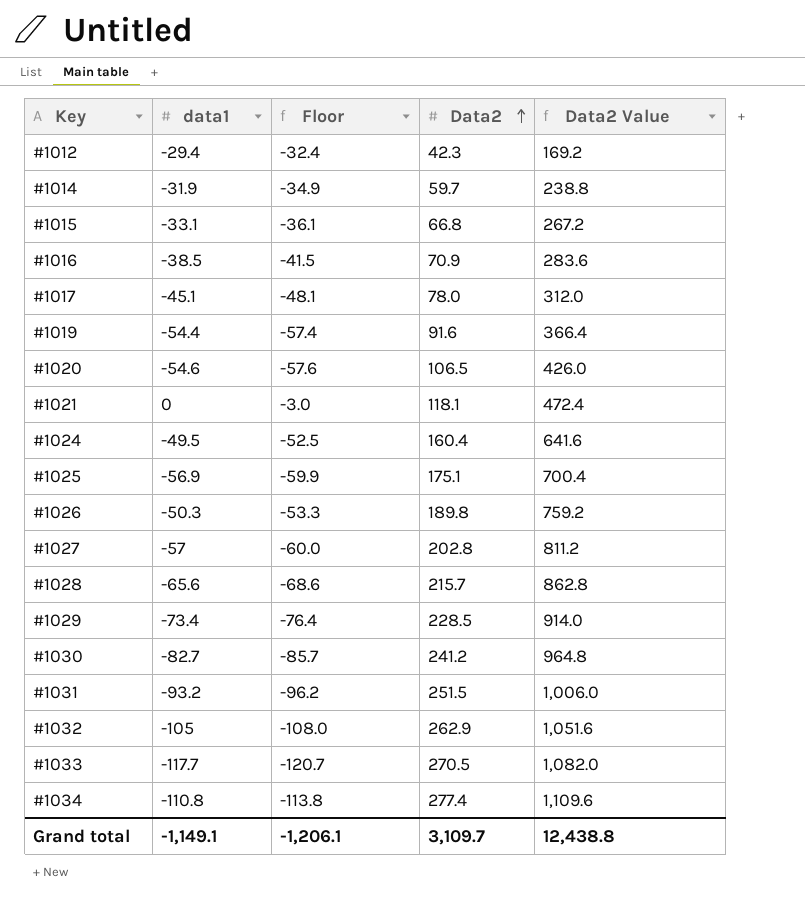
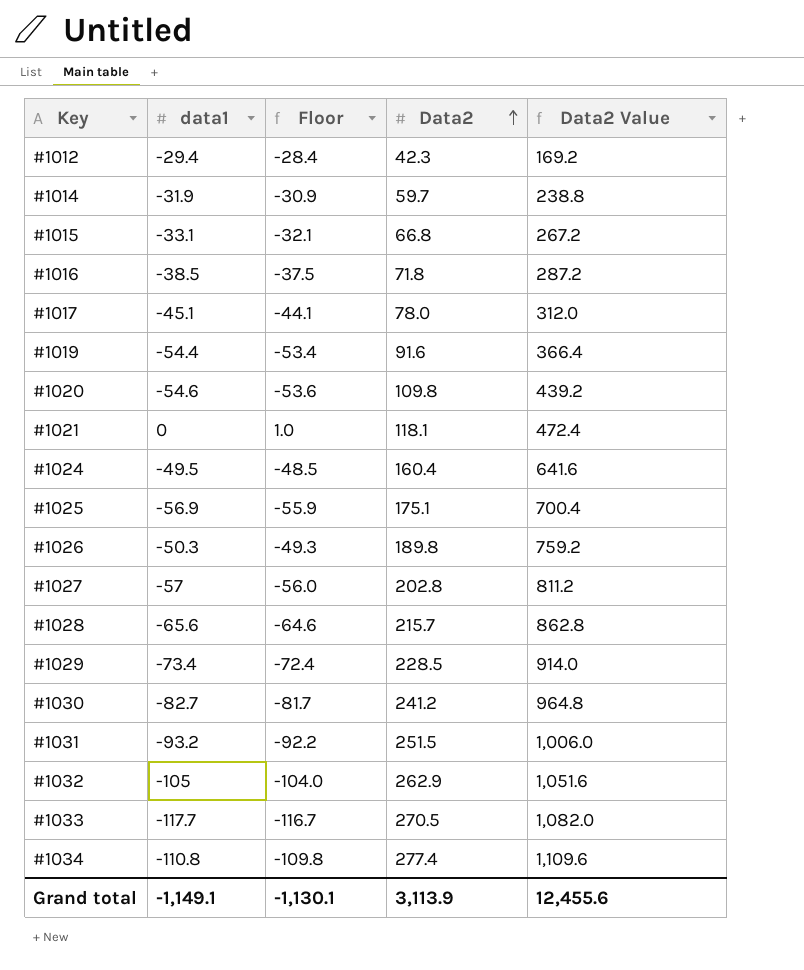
column Floor | formula: [data1] - 3 -> [data1] + 1
#1016 | Data2: 70.9 -> 71.8
#1016 | Data2 Value: 283.6 -> 287.2
#1020 | Data2: 106.5 -> 109.8
#1020 | Data2 Value: 426.0 -> 439.2
Grand total | Floor: -1,206.1 -> -1,130.1
Grand total | Data2: 3,109.7 -> 3,113.9
Grand total | Data2 Value: 12,438.8 -> 12,455.6

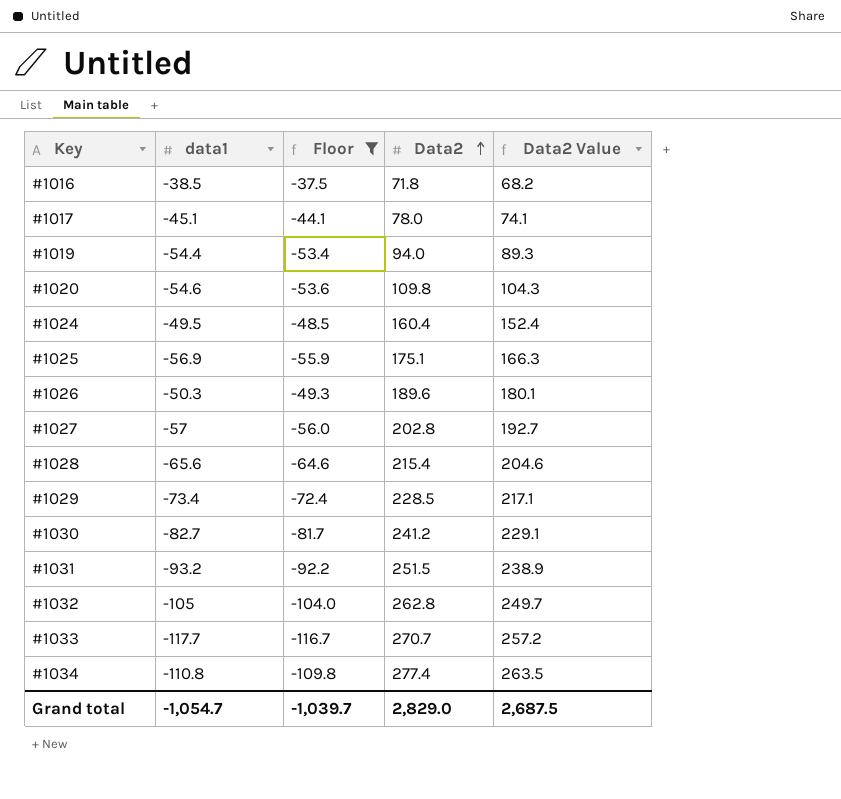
filter: none -> Floor <= -37.5
column Data2 Value | formula: [Data2] * 4 -> [Data2] * 0.95
#1019 | Data2: 91.6 -> 94.0
#1026 | Data2: 189.8 -> 189.6
#1028 | Data2: 215.7 -> 215.4
#1032 | Data2: 262.9 -> 262.8
#1033 | Data2: 270.5 -> 270.7
Grand total | data1: -1,149.1 -> -1,054.7
Grand total | Floor: -1,130.1 -> -1,039.7
Grand total | Data2: 3,113.9 -> 2,829.0
Grand total | Data2 Value: 12,455.6 -> 2,687.5

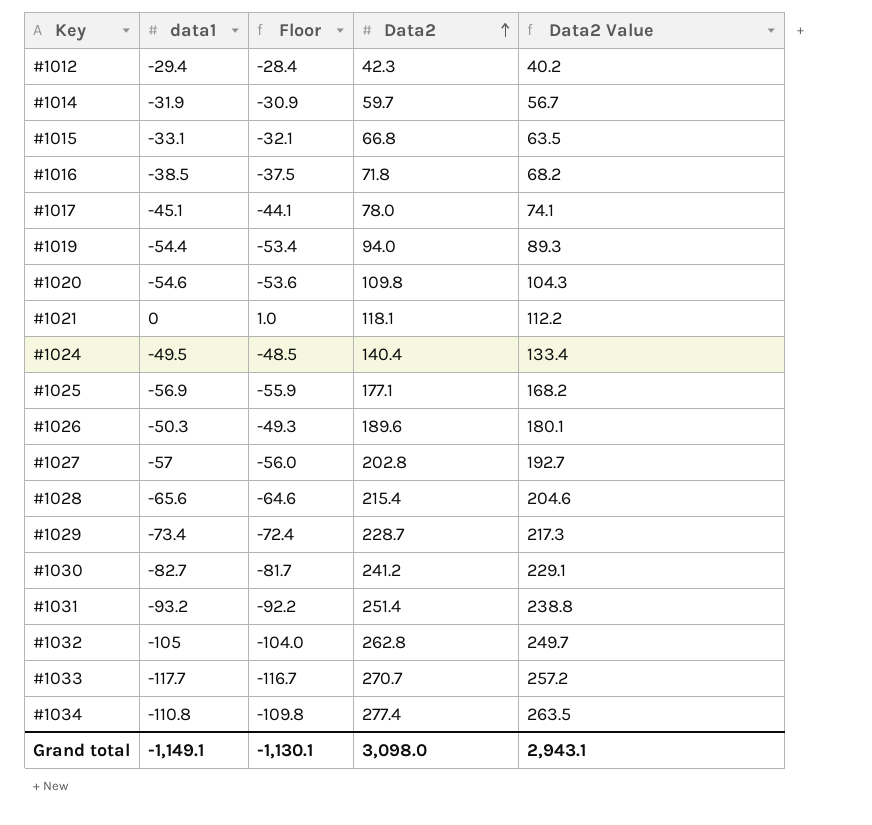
filter: Floor <= -37.5 -> none
#1024 | Data2: 160.4 -> 140.4
#1024 | Data2 Value: 152.4 -> 133.4
#1025 | Data2: 175.1 -> 177.1
#1025 | Data2 Value: 166.3 -> 168.2
#1029 | Data2: 228.5 -> 228.7
#1029 | Data2 Value: 217.1 -> 217.3
#1031 | Data2: 251.5 -> 251.4
#1031 | Data2 Value: 238.9 -> 238.8
Grand total | data1: -1,054.7 -> -1,149.1
Grand total | Floor: -1,039.7 -> -1,130.1
Grand total | Data2: 2,829.0 -> 3,098.0
Grand total | Data2 Value: 2,687.5 -> 2,943.1

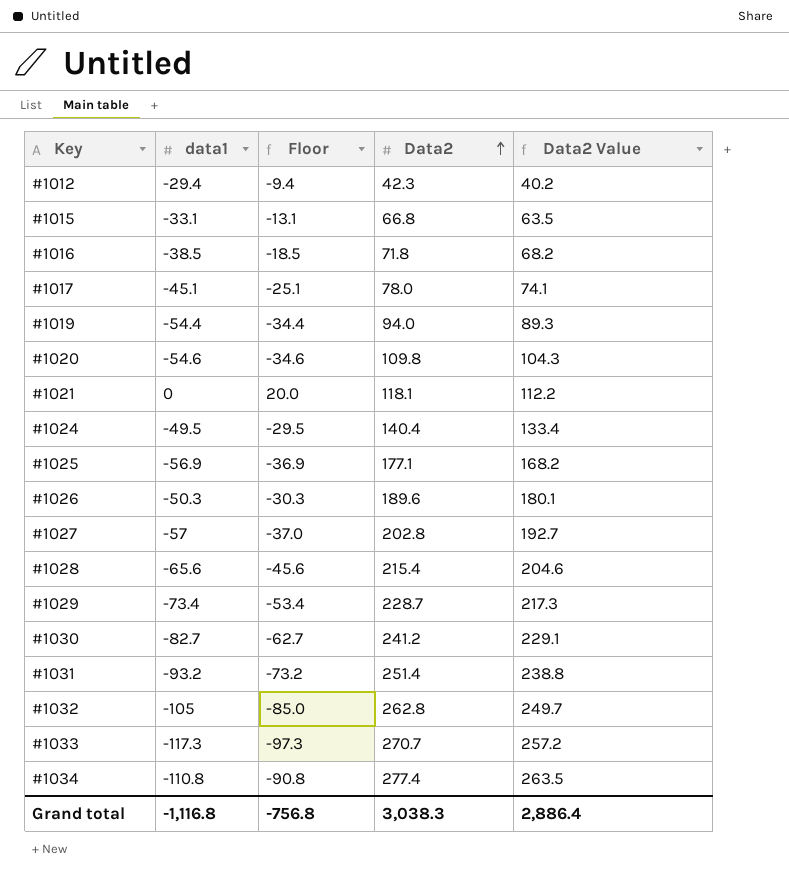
column Floor | formula: [data1] + 1 -> [data1] + 20
row #1014: -31.9 | -30.9 | 59.7 | 56.7 -> none
#1033 | data1: -117.7 -> -117.3
Grand total | data1: -1,149.1 -> -1,116.8
Grand total | Floor: -1,130.1 -> -756.8
Grand total | Data2: 3,098.0 -> 3,038.3
Grand total | Data2 Value: 2,943.1 -> 2,886.4

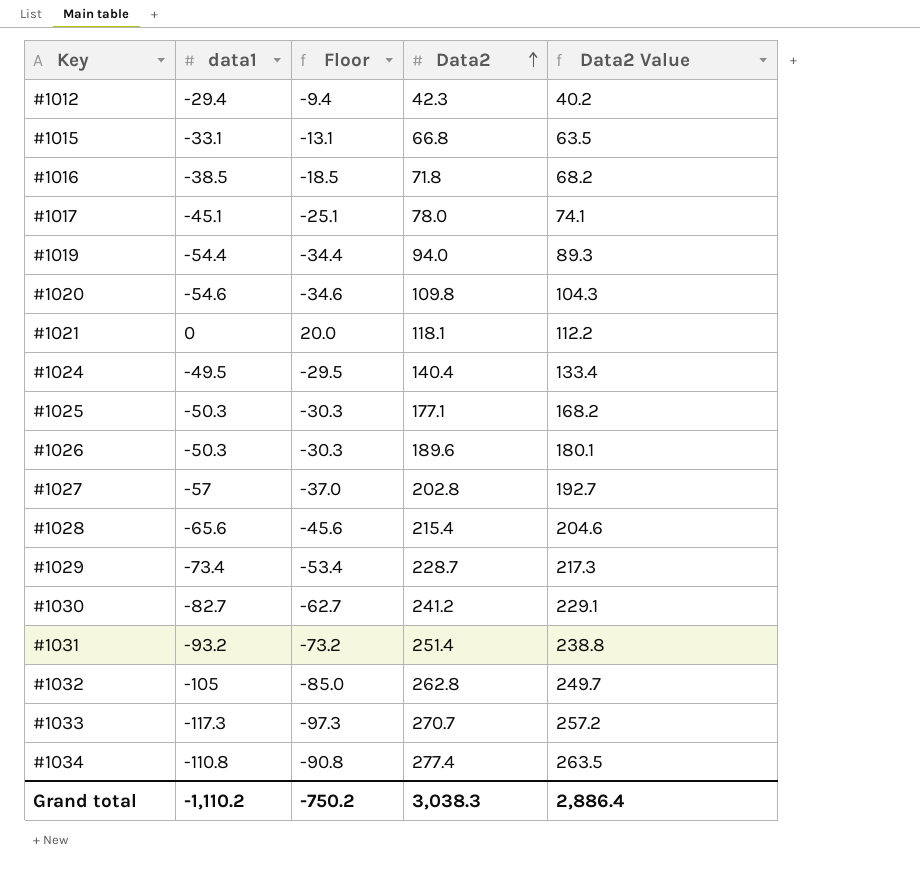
#1025 | data1: -56.9 -> -50.3
#1025 | Floor: -36.9 -> -30.3
Grand total | data1: -1,116.8 -> -1,110.2
Grand total | Floor: -756.8 -> -750.2

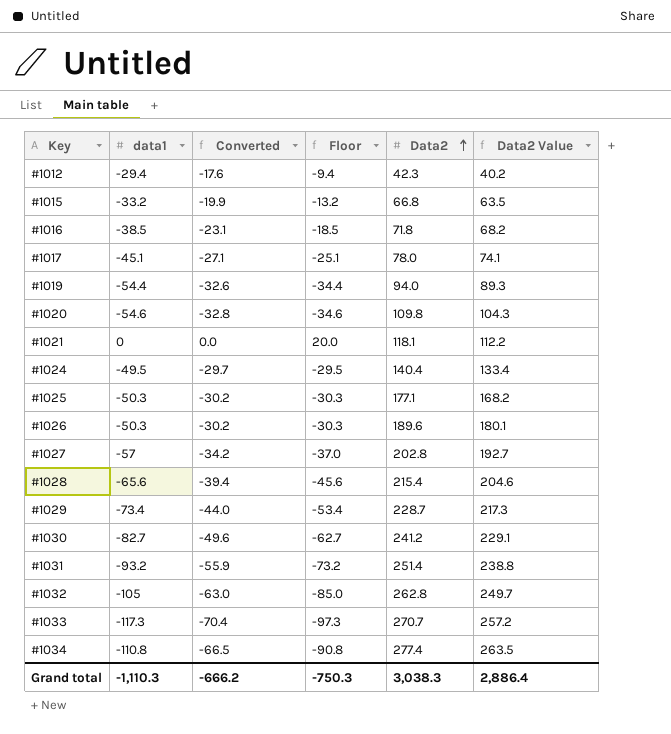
column Converted | formula: none -> [data1] * 0.6
#1015 | data1: -33.1 -> -33.2
#1015 | Floor: -13.1 -> -13.2
Grand total | data1: -1,110.2 -> -1,110.3
Grand total | Floor: -750.2 -> -750.3

